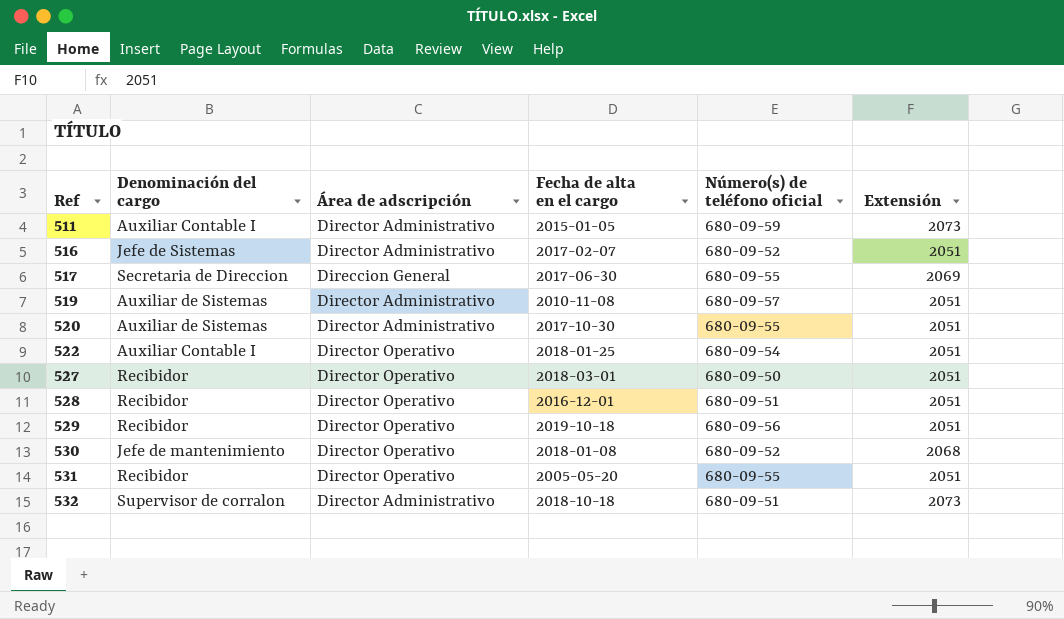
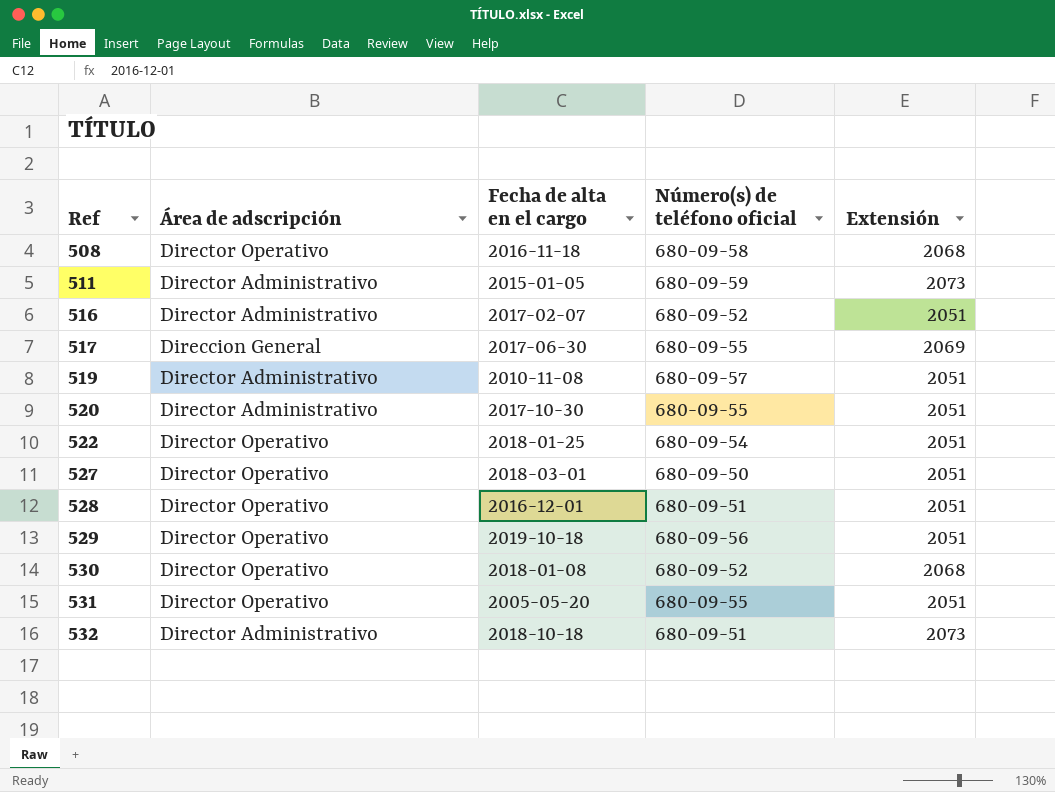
column Denominación del cargo | position: 2 -> none
row 508: none -> Director Operativo | 2016-11-18 | 680-09-58 | 2068

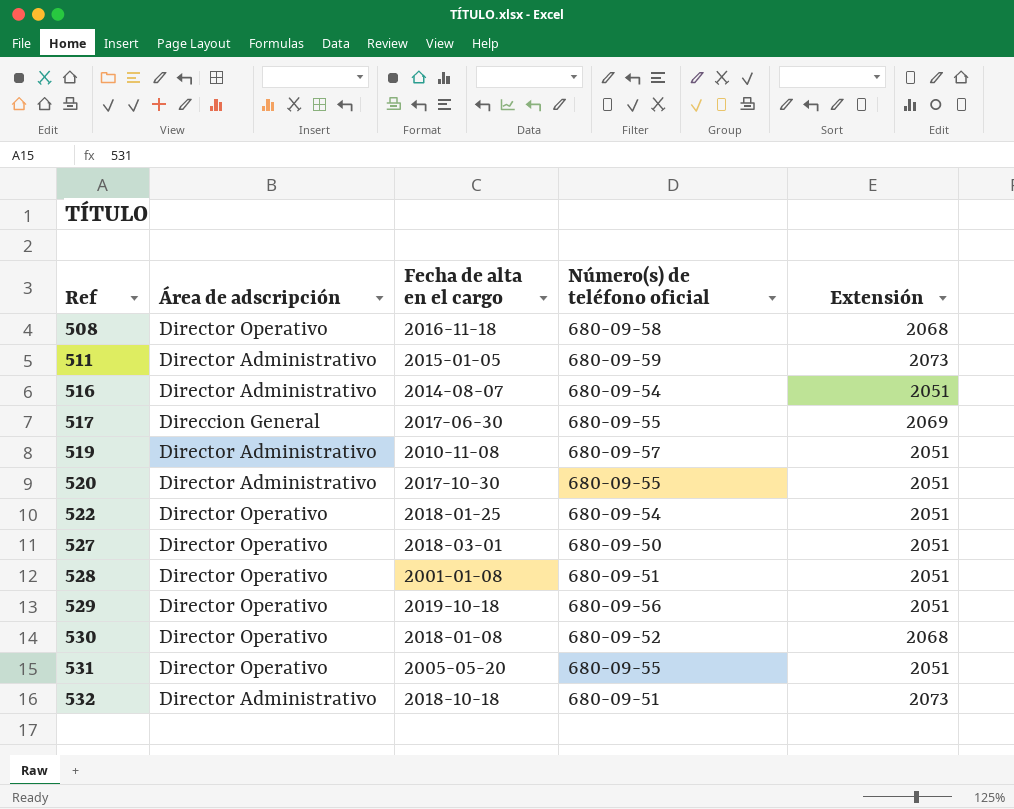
516 | Fecha de alta en el cargo: 2017-02-07 -> 2014-08-07
516 | Número(s) de teléfono oficial: 680-09-52 -> 680-09-54
528 | Fecha de alta en el cargo: 2016-12-01 -> 2001-01-08

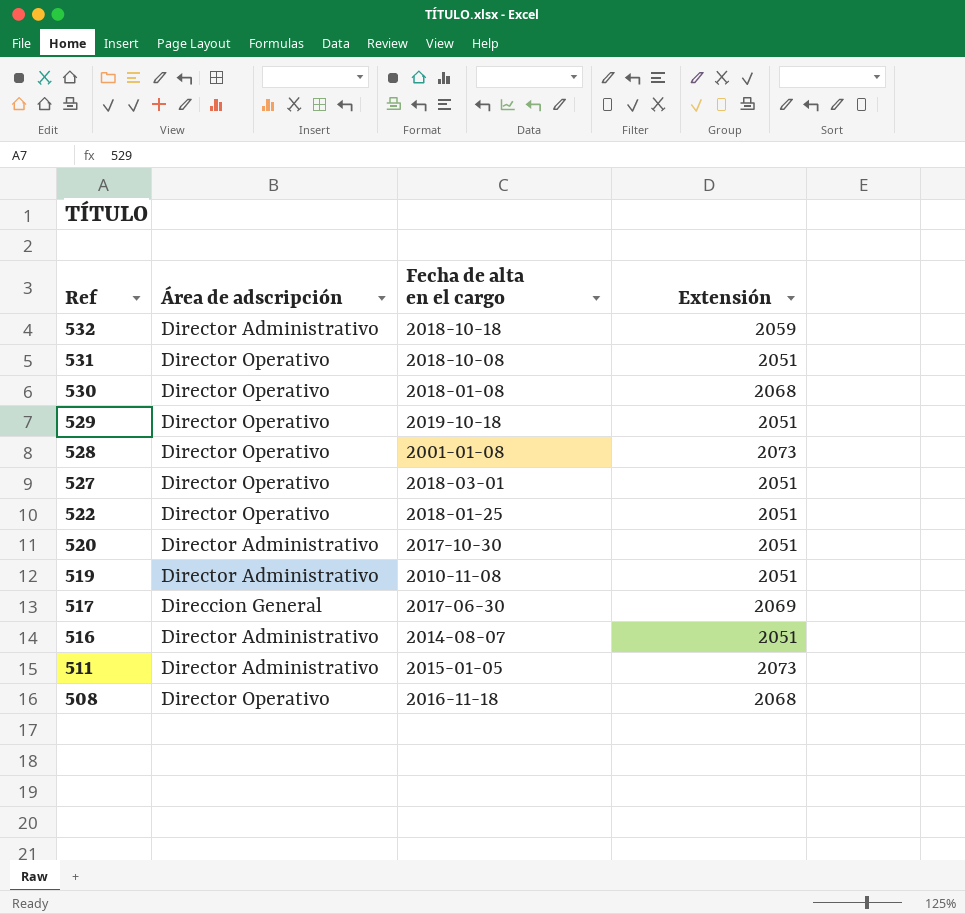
row order: Ref ascending -> Ref descending
column Número(s) de teléfono oficial | position: 4 -> none
532 | Extensión: 2073 -> 2059
531 | Fecha de alta en el cargo: 2005-05-20 -> 2018-10-08
528 | Extensión: 2051 -> 2073

